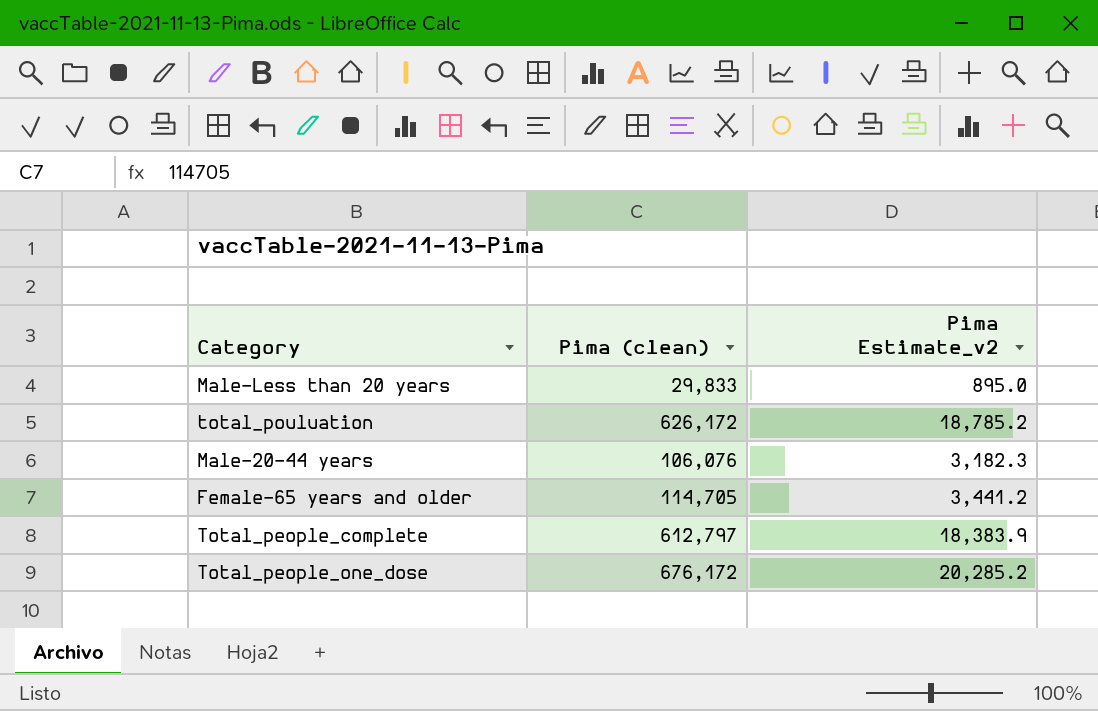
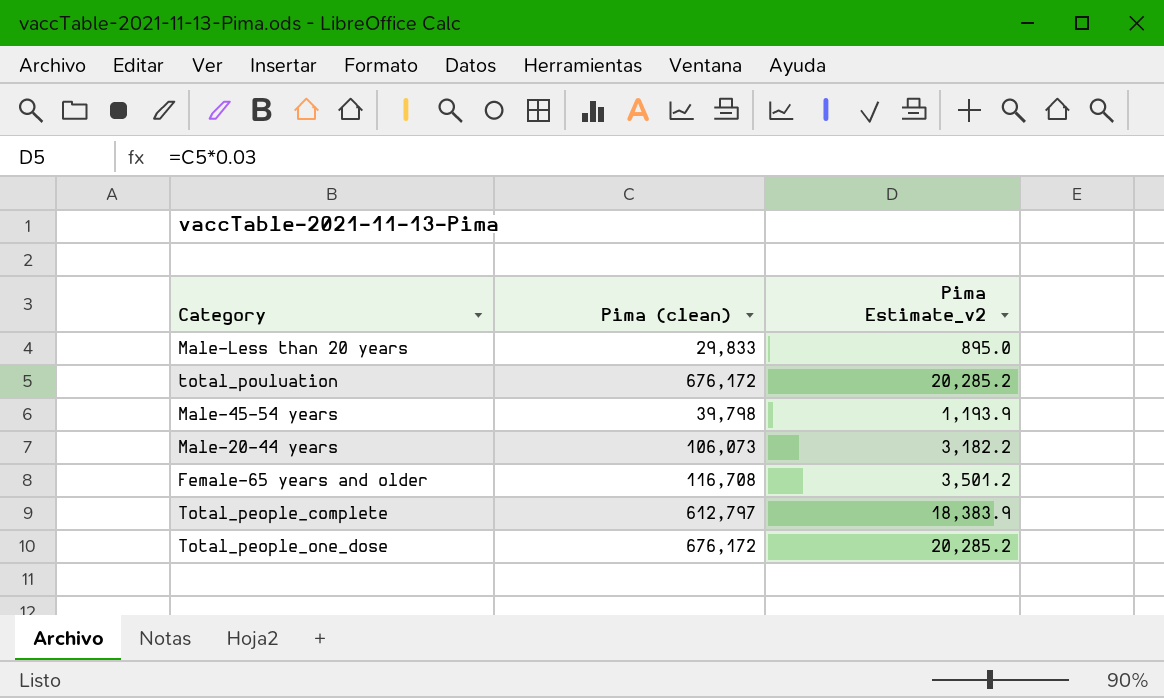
total_pouluation | Pima (clean): 626,172 -> 676,172
total_pouluation | Pima Estimate_v2: 18,785.2 -> 20,285.2
row Male-45-54 years: none -> 39,798 | 1,193.9
Male-20-44 years | Pima (clean): 106,076 -> 106,073
Male-20-44 years | Pima Estimate_v2: 3,182.3 -> 3,182.2
Female-65 years and older | Pima (clean): 114,705 -> 116,708
Female-65 years and older | Pima Estimate_v2: 3,441.2 -> 3,501.2

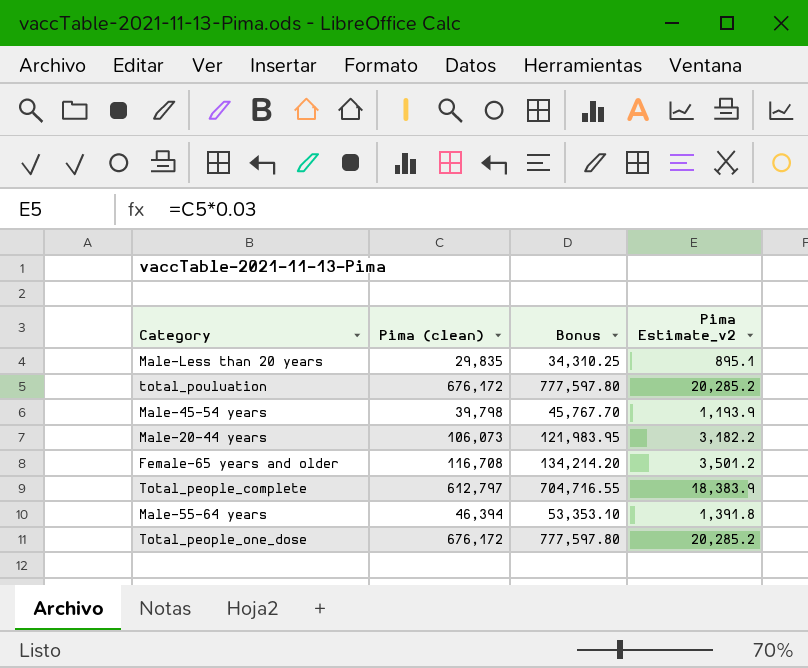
column Bonus | formula: none -> [Pima (clean)] * 1.15
Male-Less than 20 years | Pima (clean): 29,833 -> 29,835
Male-Less than 20 years | Pima Estimate_v2: 895.0 -> 895.1
row Male-55-64 years: none -> 46,394 | 53,353.10 | 1,391.8

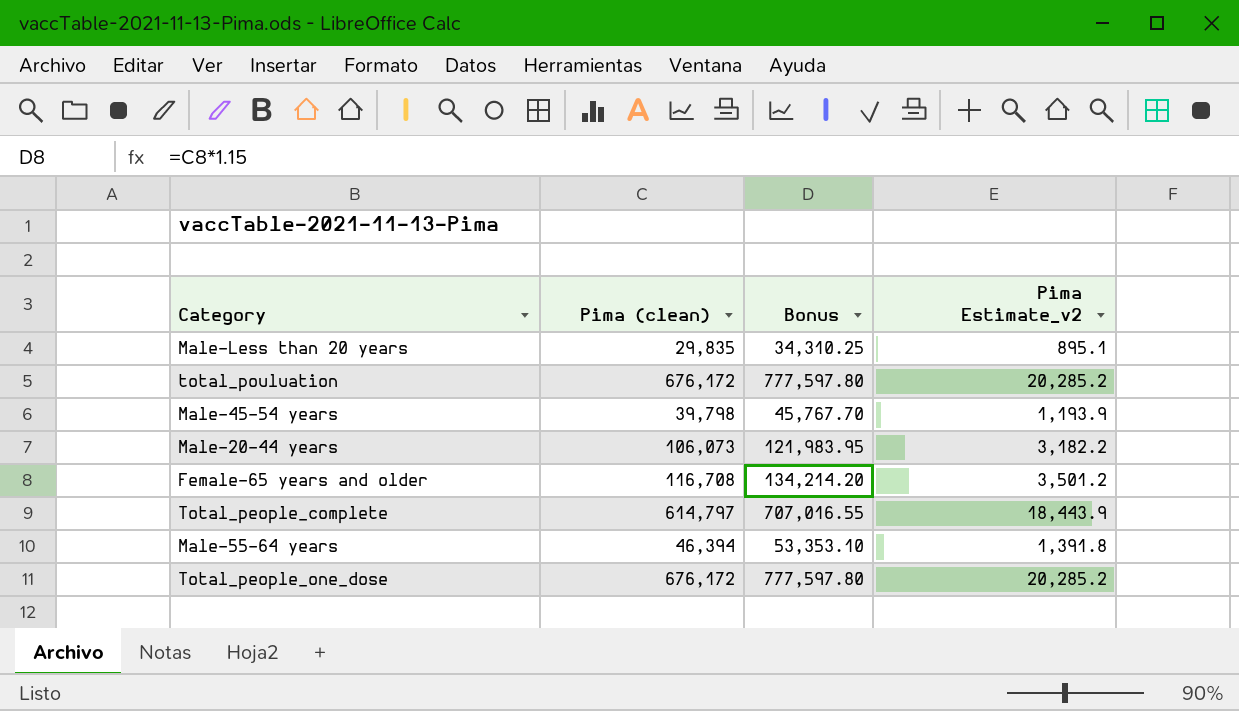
Total_people_complete | Pima (clean): 612,797 -> 614,797
Total_people_complete | Bonus: 704,716.55 -> 707,016.55
Total_people_complete | Pima Estimate_v2: 18,383.9 -> 18,443.9

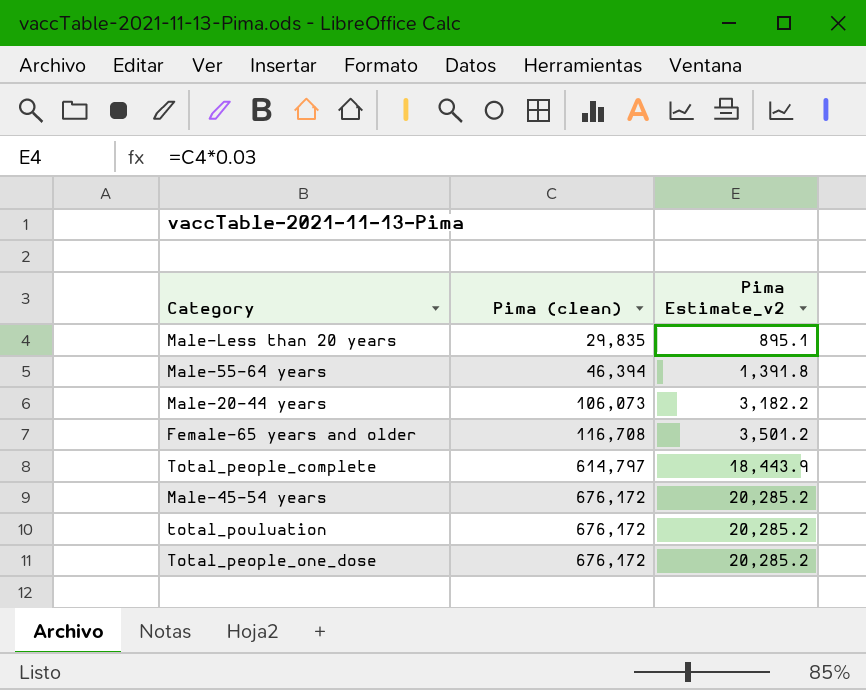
row order: none -> Pima (clean) ascending
column Bonus | formula: [Pima (clean)] * 1.15 -> none
Male-45-54 years | Pima (clean): 39,798 -> 676,172
Male-45-54 years | Pima Estimate_v2: 1,193.9 -> 20,285.2

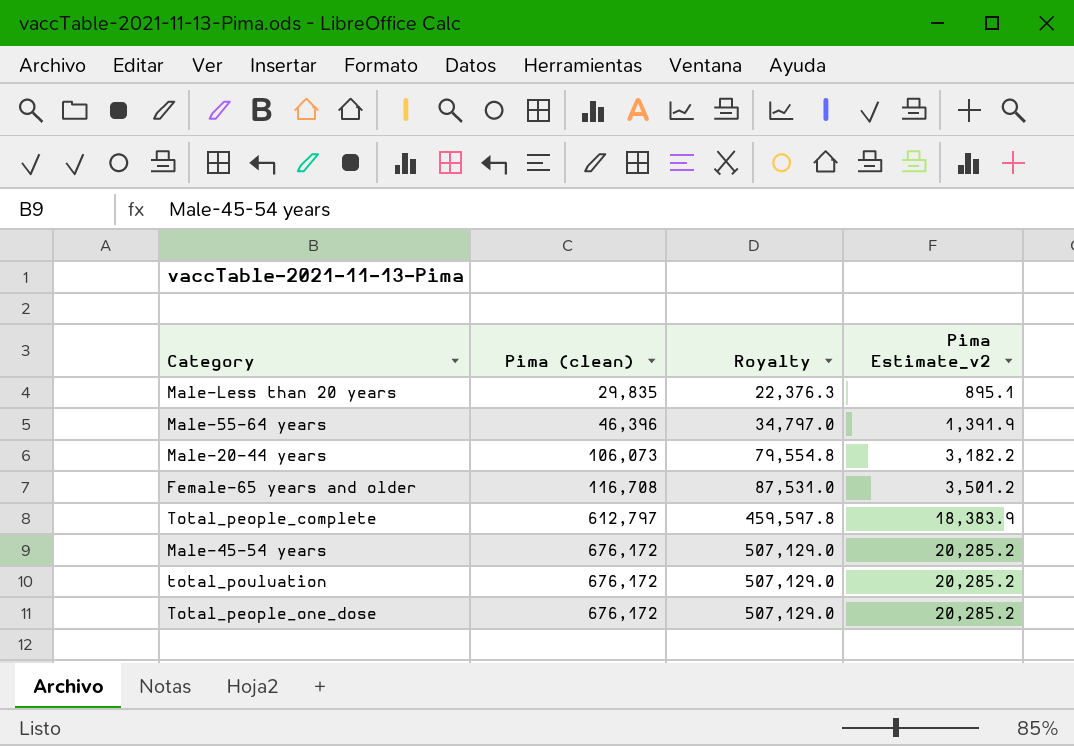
column Royalty | formula: none -> [Pima (clean)] * 0.75
Male-55-64 years | Pima (clean): 46,394 -> 46,396
Male-55-64 years | Pima Estimate_v2: 1,391.8 -> 1,391.9
Total_people_complete | Pima (clean): 614,797 -> 612,797
Total_people_complete | Pima Estimate_v2: 18,443.9 -> 18,383.9

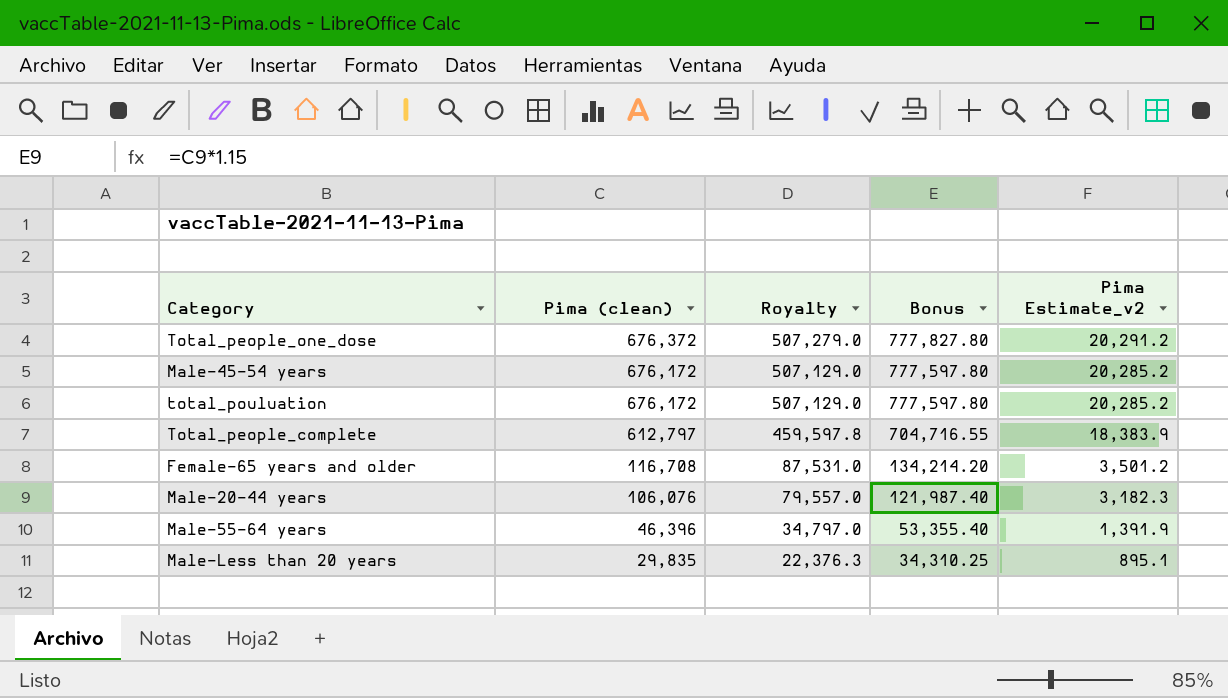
row order: Pima (clean) ascending -> Pima (clean) descending
column Bonus | formula: none -> [Pima (clean)] * 1.15
Total_people_one_dose | Pima (clean): 676,172 -> 676,372
Total_people_one_dose | Royalty: 507,129.0 -> 507,279.0
Total_people_one_dose | Pima Estimate_v2: 20,285.2 -> 20,291.2
Male-20-44 years | Pima (clean): 106,073 -> 106,076
Male-20-44 years | Royalty: 79,554.8 -> 79,557.0
Male-20-44 years | Pima Estimate_v2: 3,182.2 -> 3,182.3

